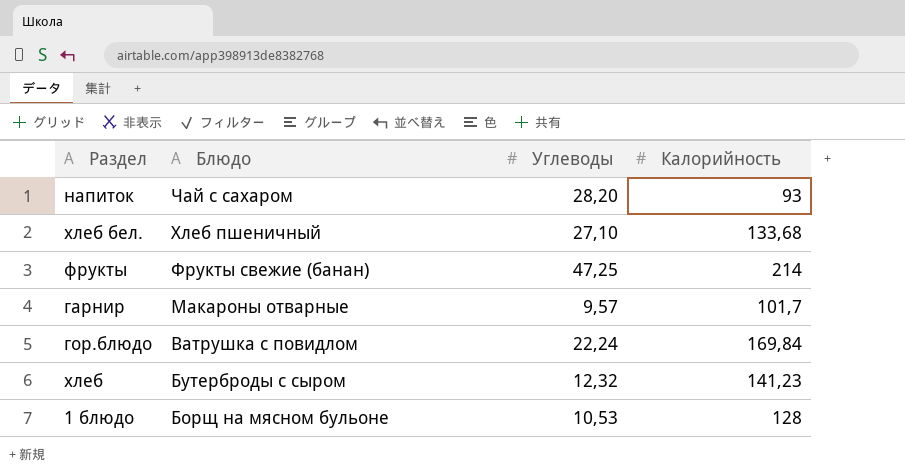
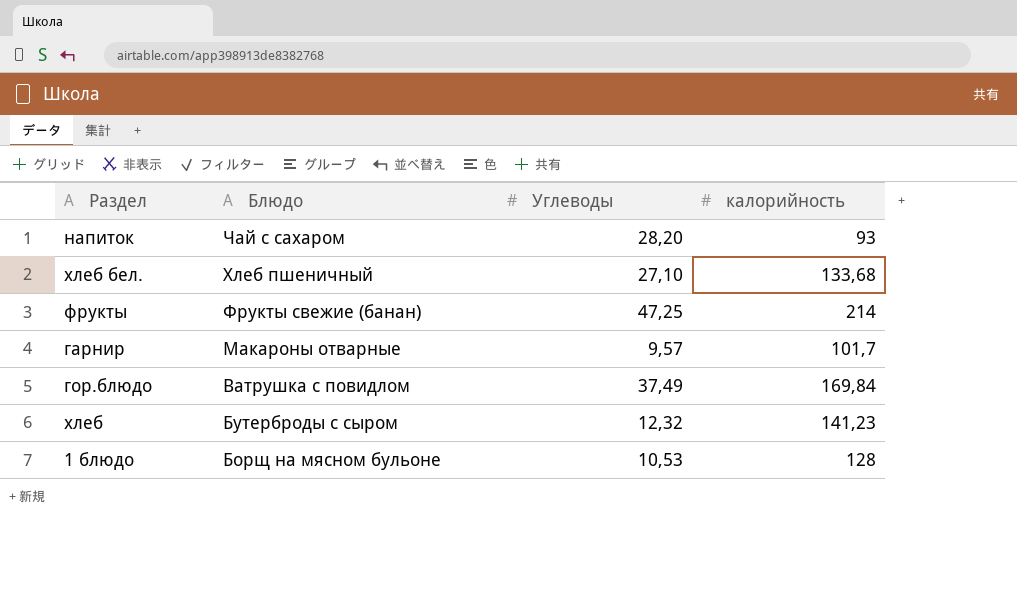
column name: Калорийность -> калорийность
гор.блюдо | Углеводы: 22,24 -> 37,49

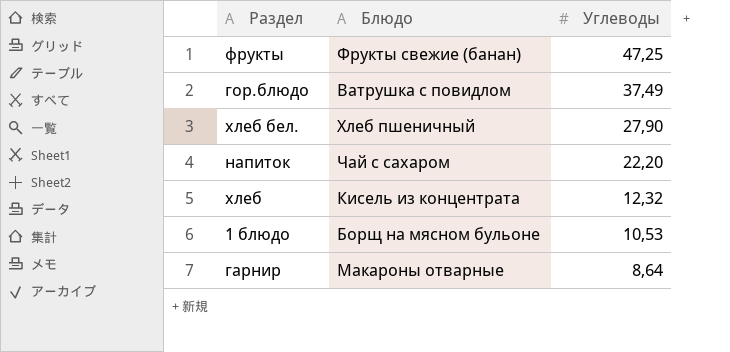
row order: Блюдо descending -> Углеводы descending
column калорийность | position: 4 -> none
хлеб бел. | Углеводы: 27,10 -> 27,90
напиток | Углеводы: 28,20 -> 22,20
хлеб | Блюдо: Бутерброды с сыром -> Кисель из концентрата
гарнир | Углеводы: 9,57 -> 8,64

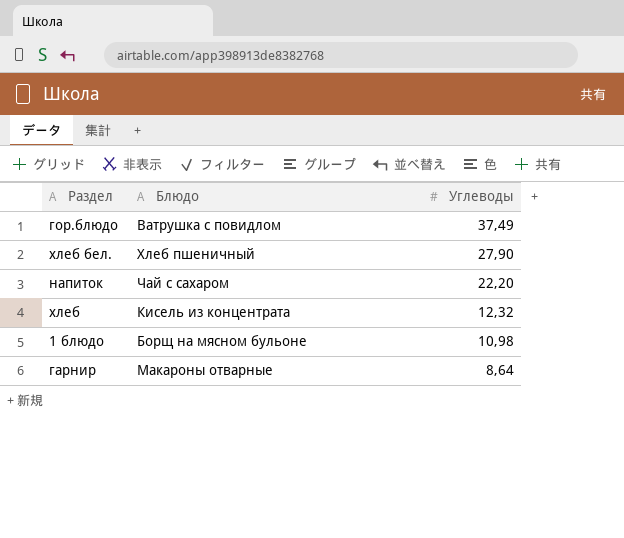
row фрукты: Фрукты свежие (банан) | 47,25 -> none
1 блюдо | Углеводы: 10,53 -> 10,98

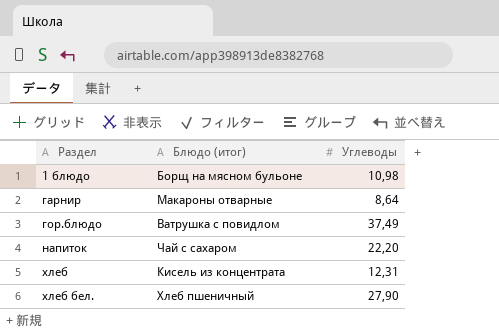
row order: Углеводы descending -> Раздел ascending
column name: Блюдо -> Блюдо (итог)
хлеб | Углеводы: 12,32 -> 12,31

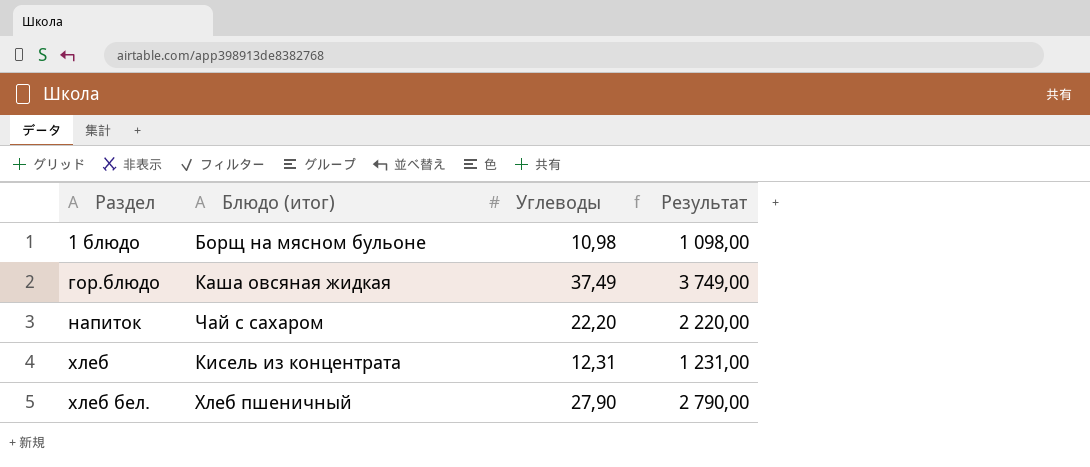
column Результат | formula: none -> [Углеводы] * 100
row гарнир: Макароны отварные | 8,64 -> none
гор.блюдо | Блюдо (итог): Ватрушка с повидлом -> Каша овсяная жидкая

